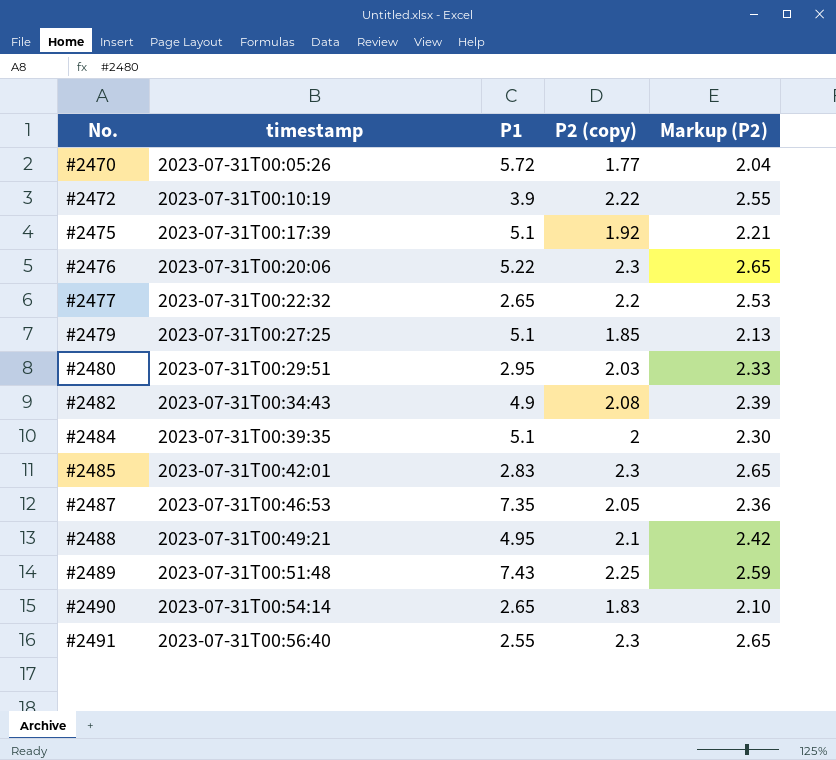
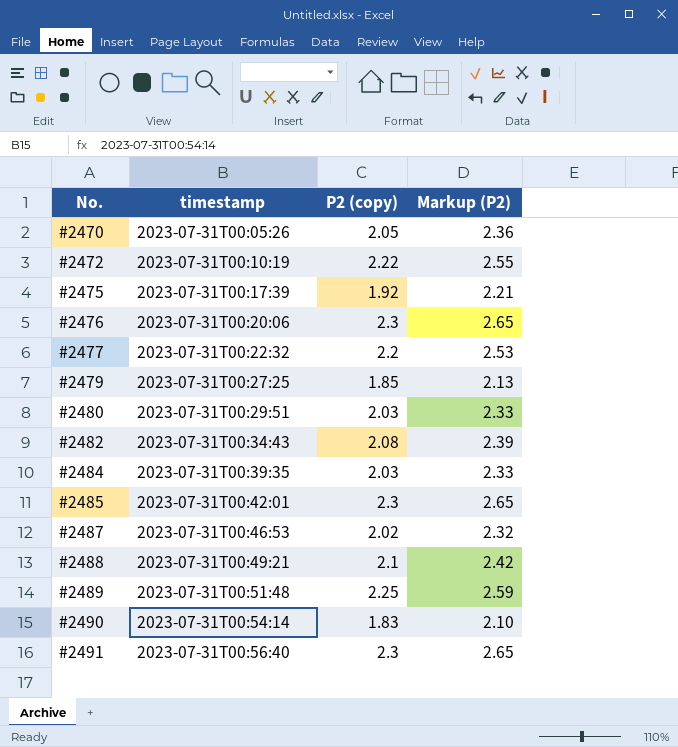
column P1 | position: 3 -> none
#2470 | P2 (copy): 1.77 -> 2.05
#2470 | Markup (P2): 2.04 -> 2.36
#2484 | P2 (copy): 2 -> 2.03
#2484 | Markup (P2): 2.30 -> 2.33
#2487 | P2 (copy): 2.05 -> 2.02
#2487 | Markup (P2): 2.36 -> 2.32

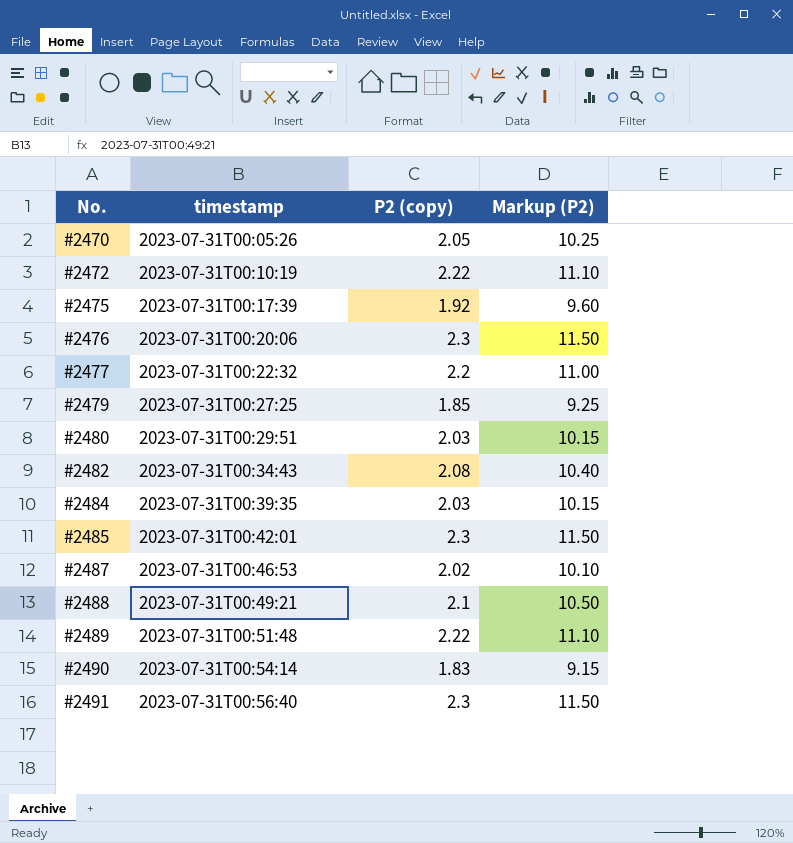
column Markup (P2) | formula: [P2 (copy)] * 1.15 -> [P2 (copy)] * 5
#2489 | P2 (copy): 2.25 -> 2.22

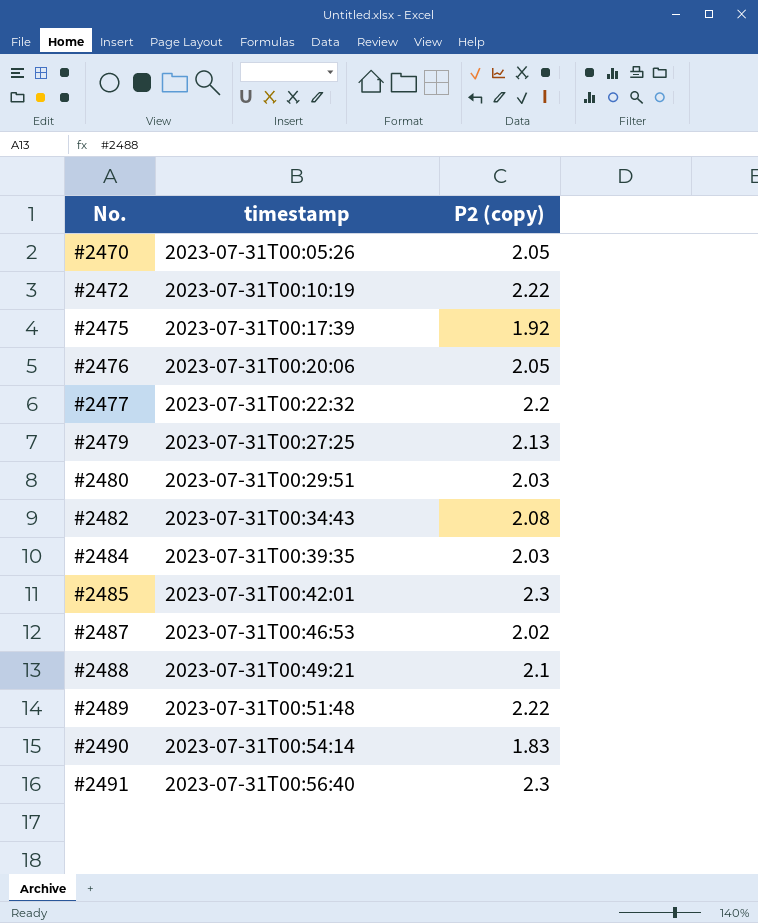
column Markup (P2) | formula: [P2 (copy)] * 5 -> none
#2476 | P2 (copy): 2.3 -> 2.05
#2479 | P2 (copy): 1.85 -> 2.13

